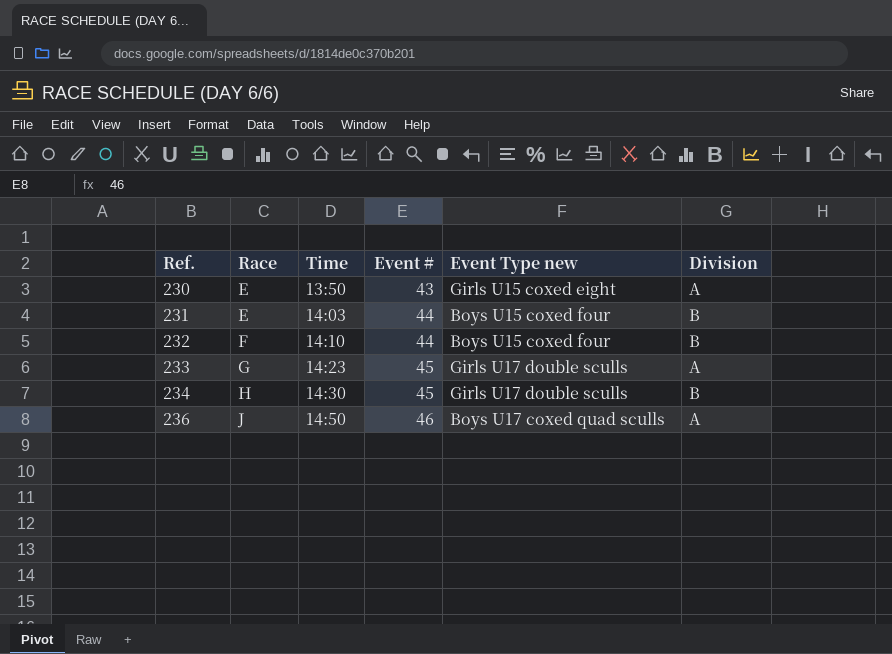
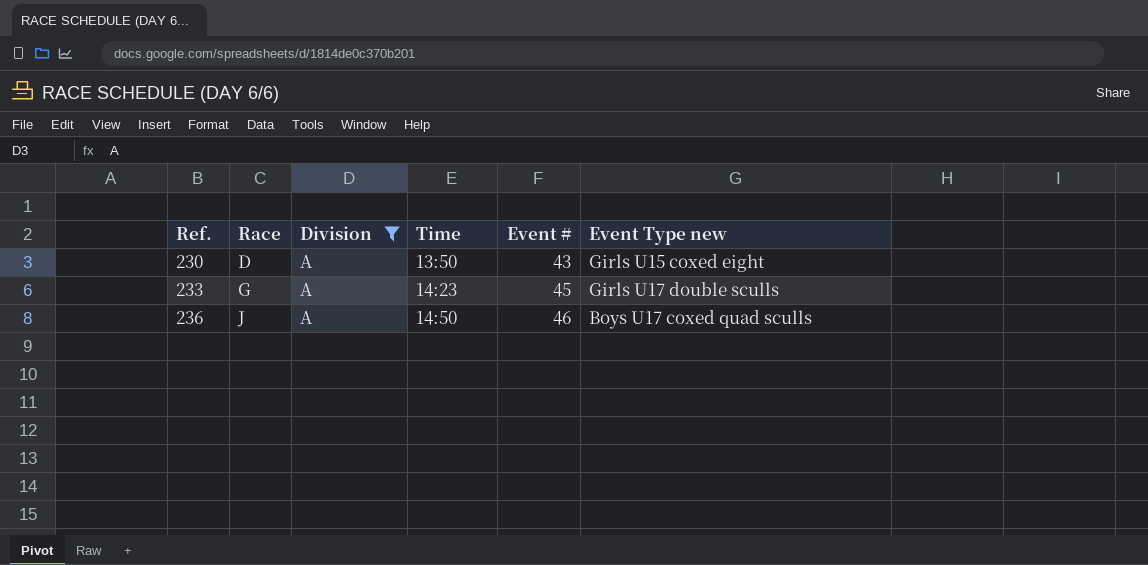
filter: none -> Division = A
column Division | position: 6 -> 3
230 | Race: E -> D

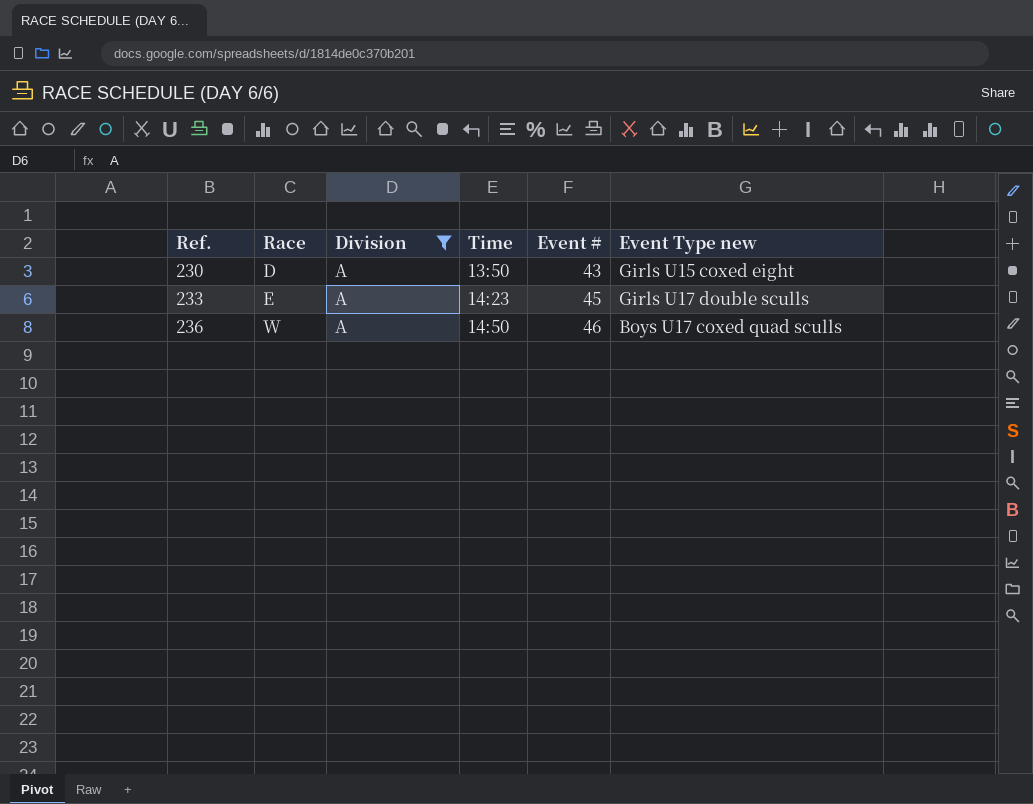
233 | Race: G -> E
236 | Race: J -> W

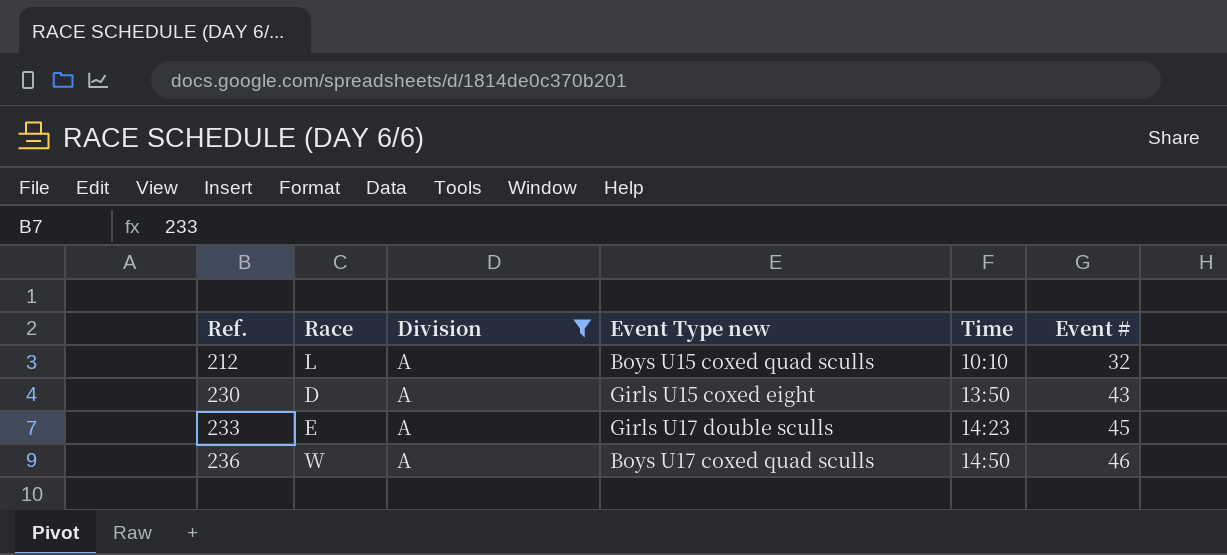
column Event Type new | position: 6 -> 4
row 212: none -> L | A | Boys U15 coxed quad sculls | 10:10 | 32

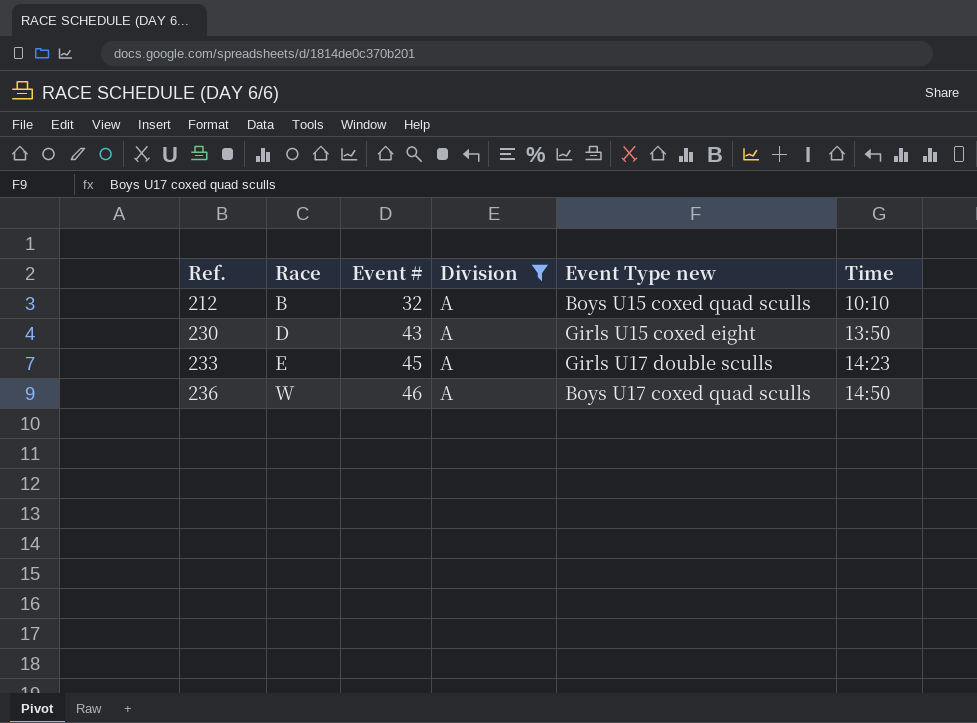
column Event # | position: 6 -> 3
212 | Race: L -> B

